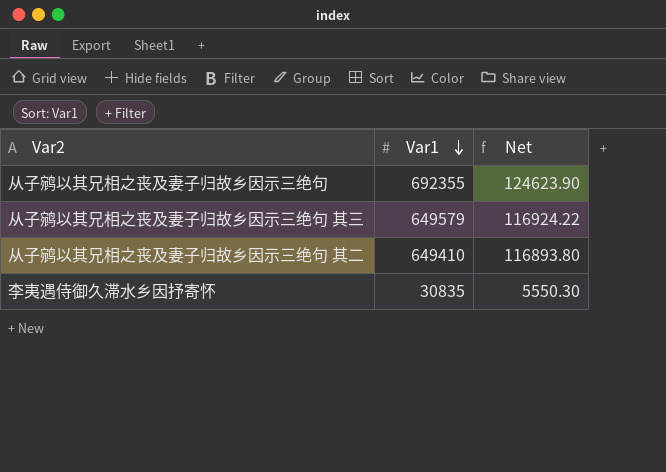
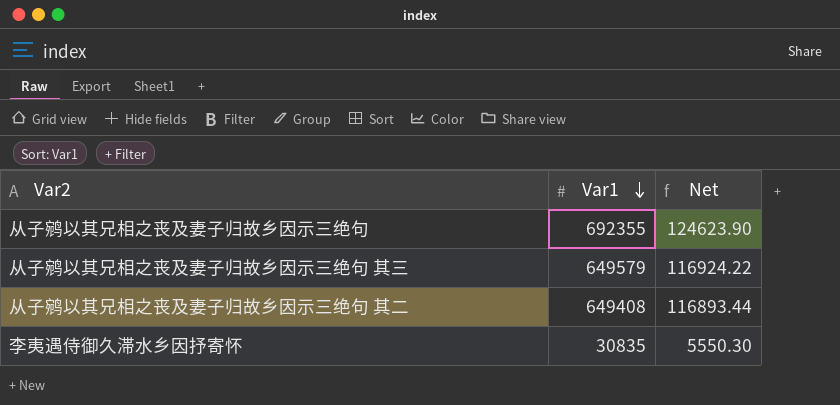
从子鹓以其兄相之丧及妻子归故乡因示三绝句 其二 | Var1: 649410 -> 649408
从子鹓以其兄相之丧及妻子归故乡因示三绝句 其二 | Net: 116893.80 -> 116893.44

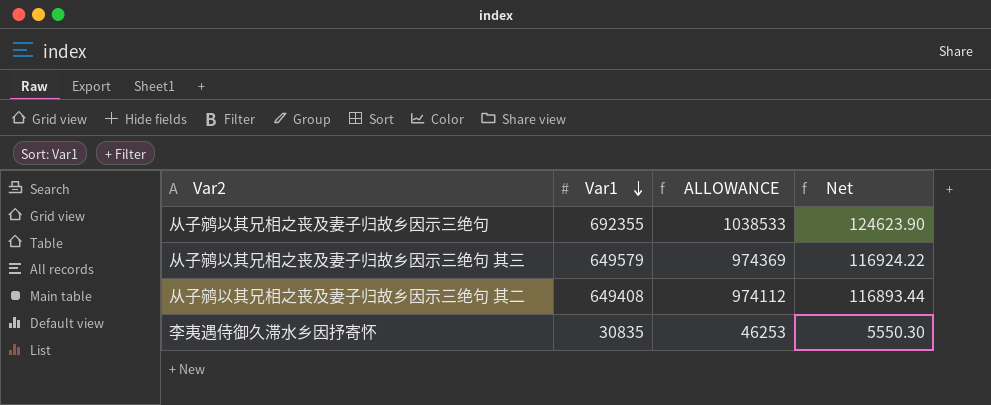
column ALLOWANCE | formula: none -> [Var1] * 1.5

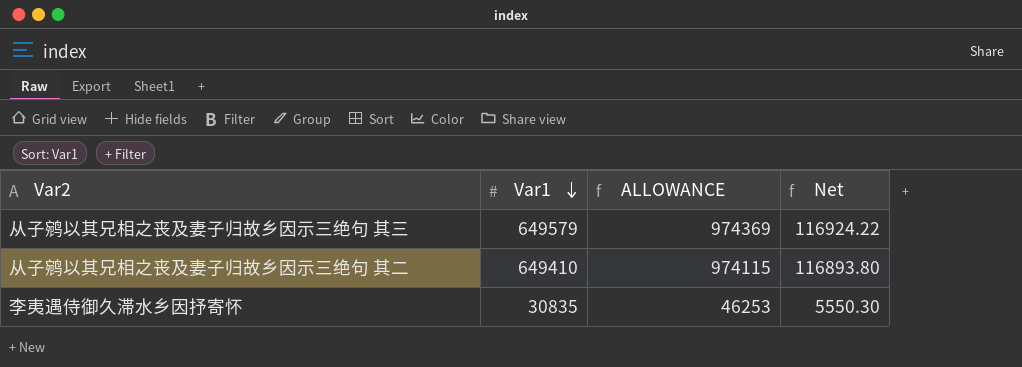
row 从子鹓以其兄相之丧及妻子归故乡因示三绝句: 692355 | 1038533 | 124623.90 -> none
从子鹓以其兄相之丧及妻子归故乡因示三绝句 其二 | Var1: 649408 -> 649410
从子鹓以其兄相之丧及妻子归故乡因示三绝句 其二 | ALLOWANCE: 974112 -> 974115
从子鹓以其兄相之丧及妻子归故乡因示三绝句 其二 | Net: 116893.44 -> 116893.80

